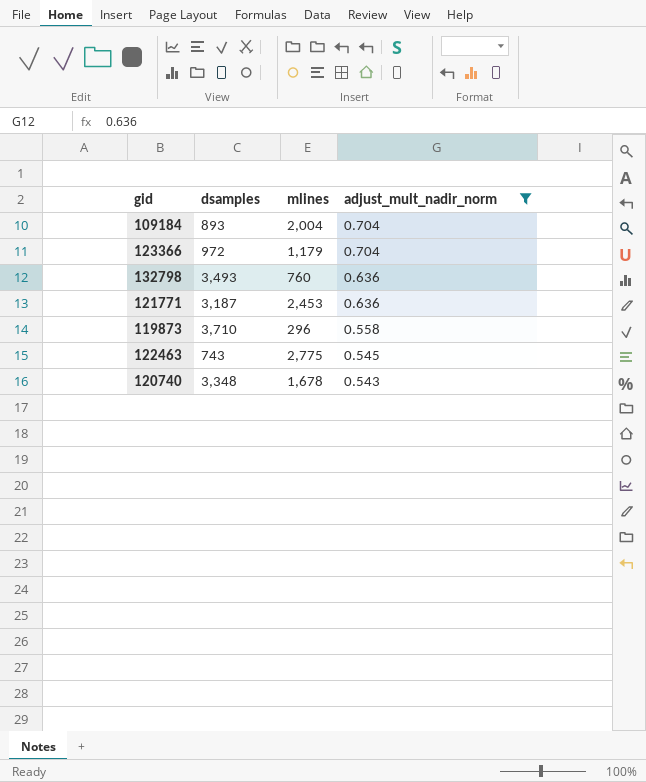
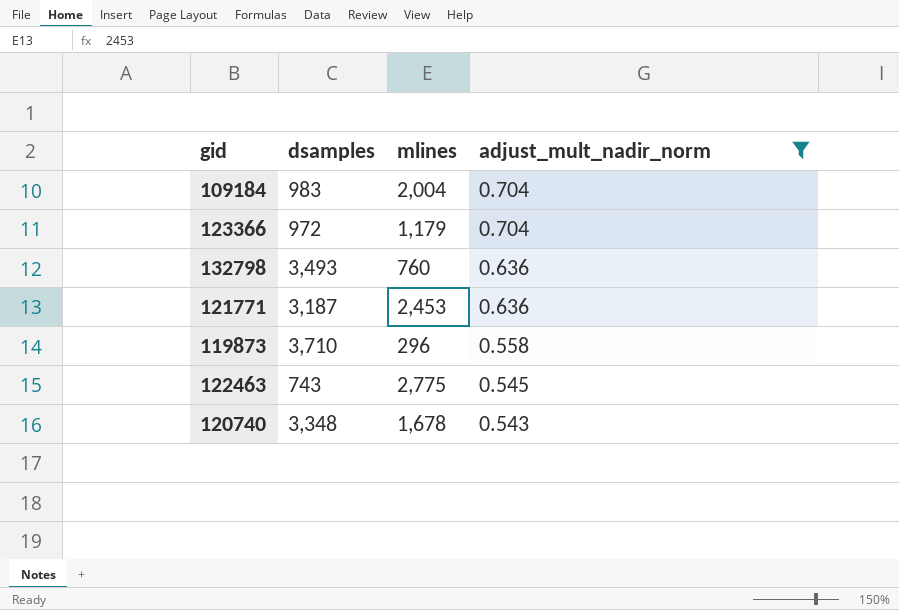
109184 | dsamples: 893 -> 983

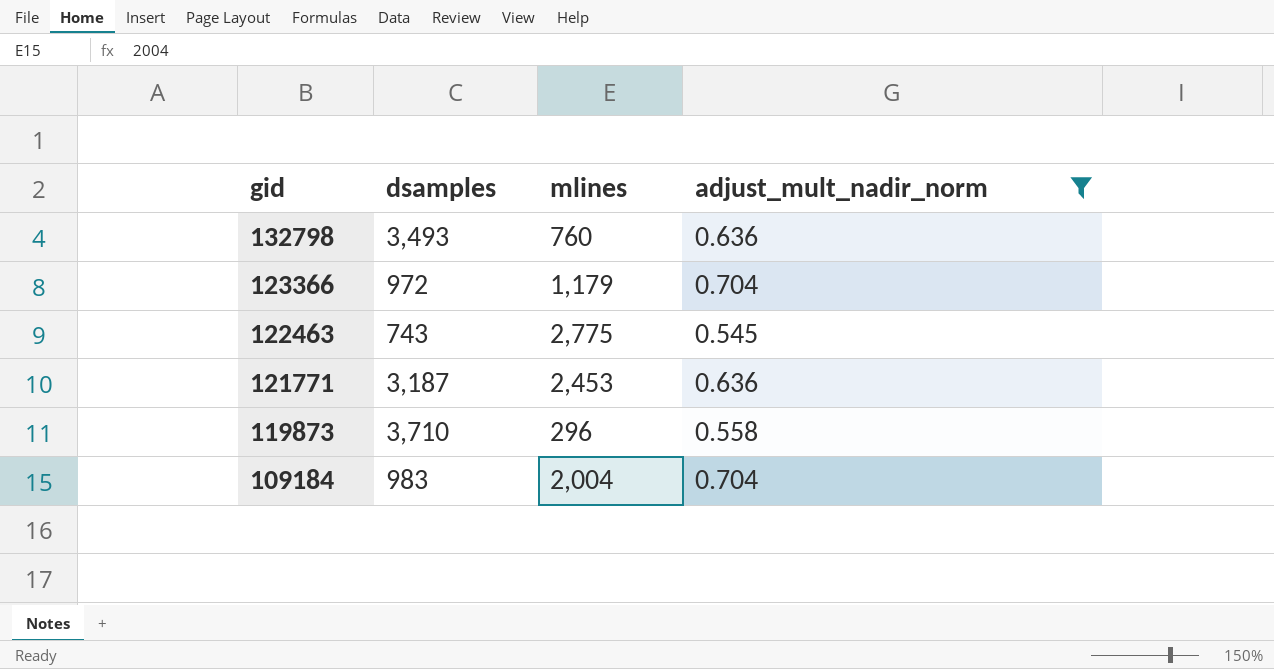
row order: adjust_mult_nadir_norm descending -> gid descending
row 120740: 3,348 | 1,678 | 0.543 -> none

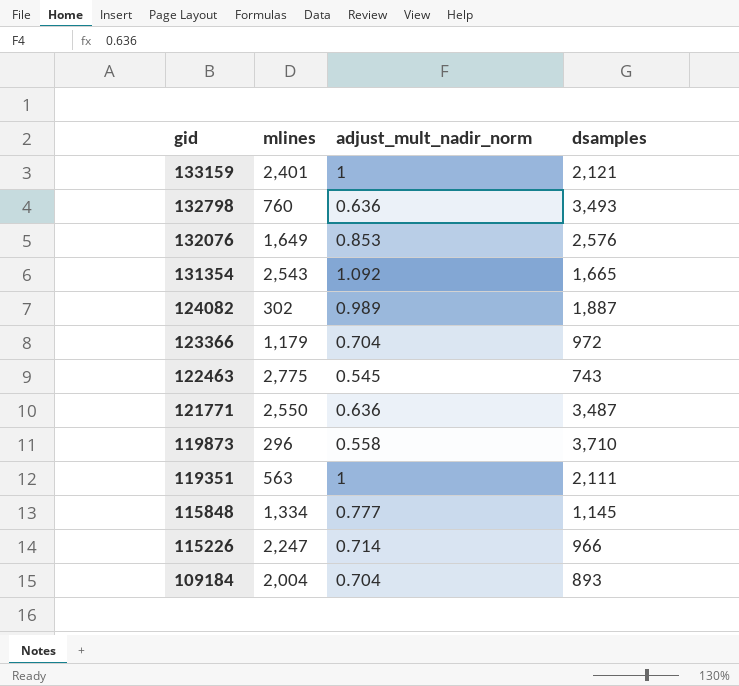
filter: adjust_mult_nadir_norm <= 0.704 -> none
column dsamples | position: 2 -> 4
121771 | mlines: 2,453 -> 2,550
121771 | dsamples: 3,187 -> 3,487
109184 | dsamples: 983 -> 893

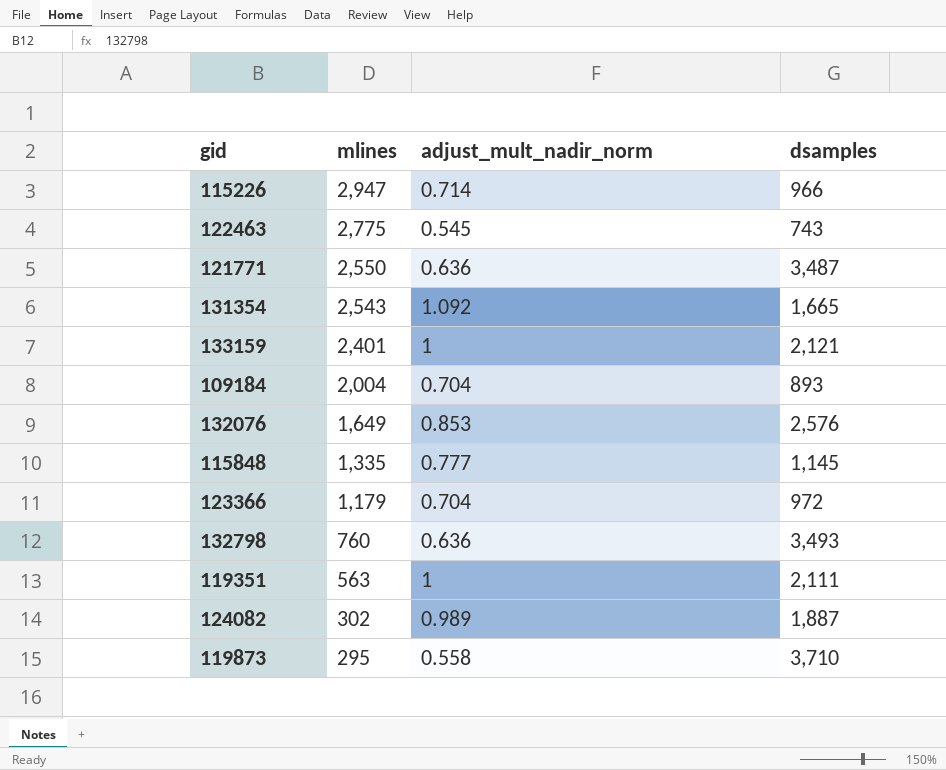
row order: gid descending -> mlines descending
115226 | mlines: 2,247 -> 2,947
115848 | mlines: 1,334 -> 1,335
119873 | mlines: 296 -> 295

